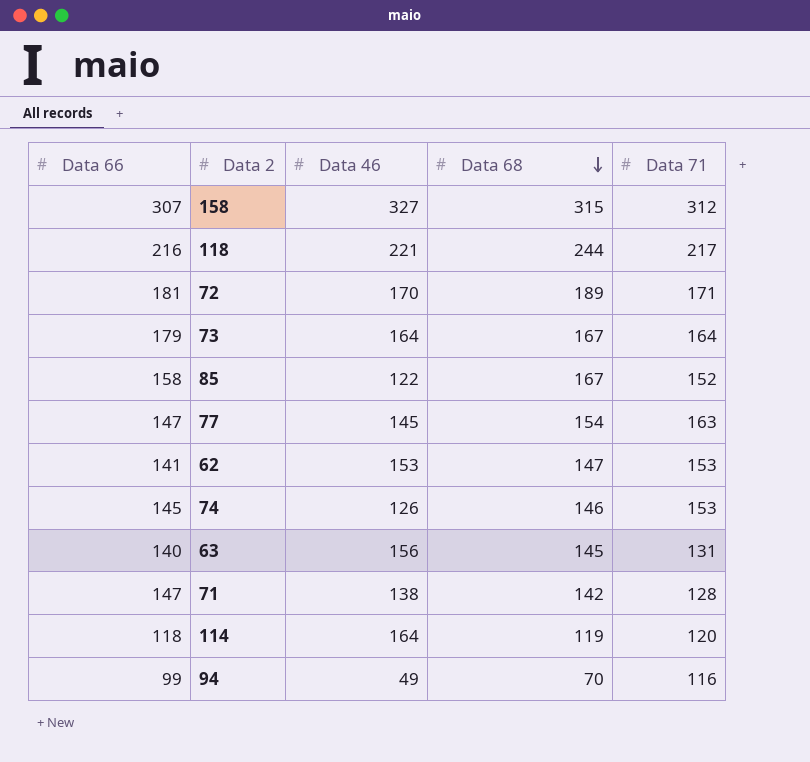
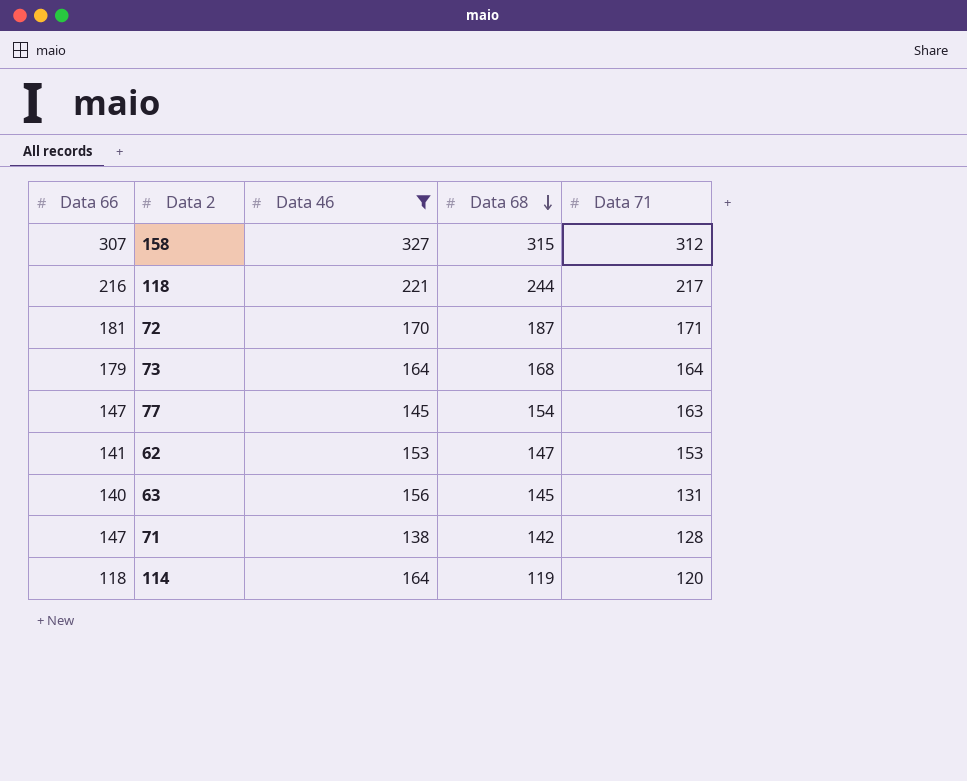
filter: none -> Data 46 >= 138
72 | Data 68: 189 -> 187
73 | Data 68: 167 -> 168

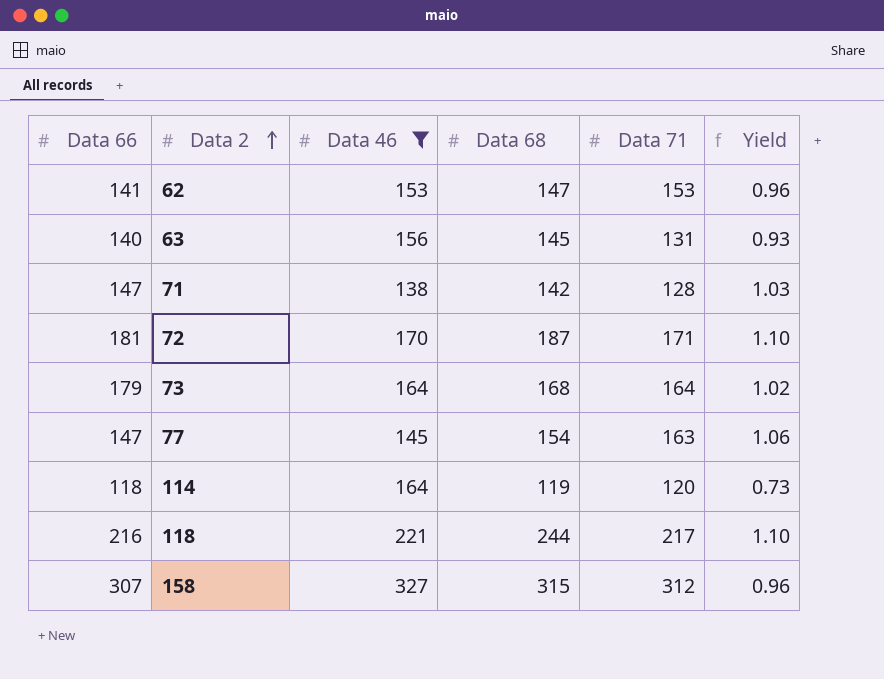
row order: Data 68 descending -> Data 2 ascending
column Yield | formula: none -> [Data 68] / [Data 46]

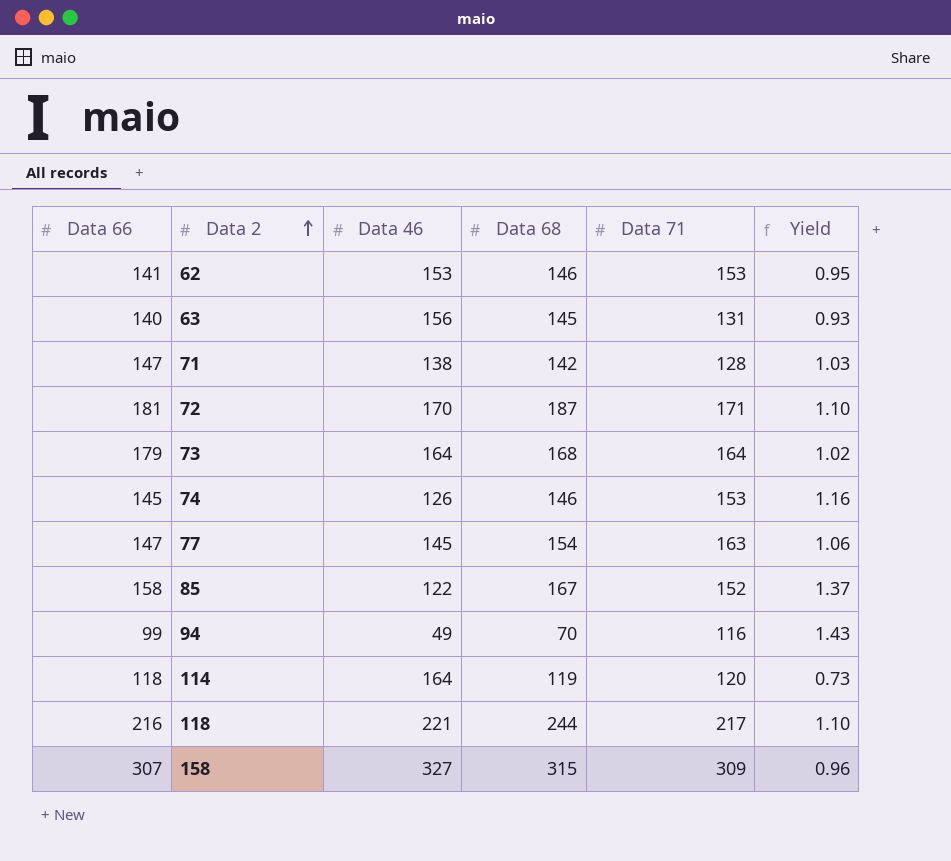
filter: Data 46 >= 138 -> none
62 | Data 68: 147 -> 146
62 | Yield: 0.96 -> 0.95
158 | Data 71: 312 -> 309

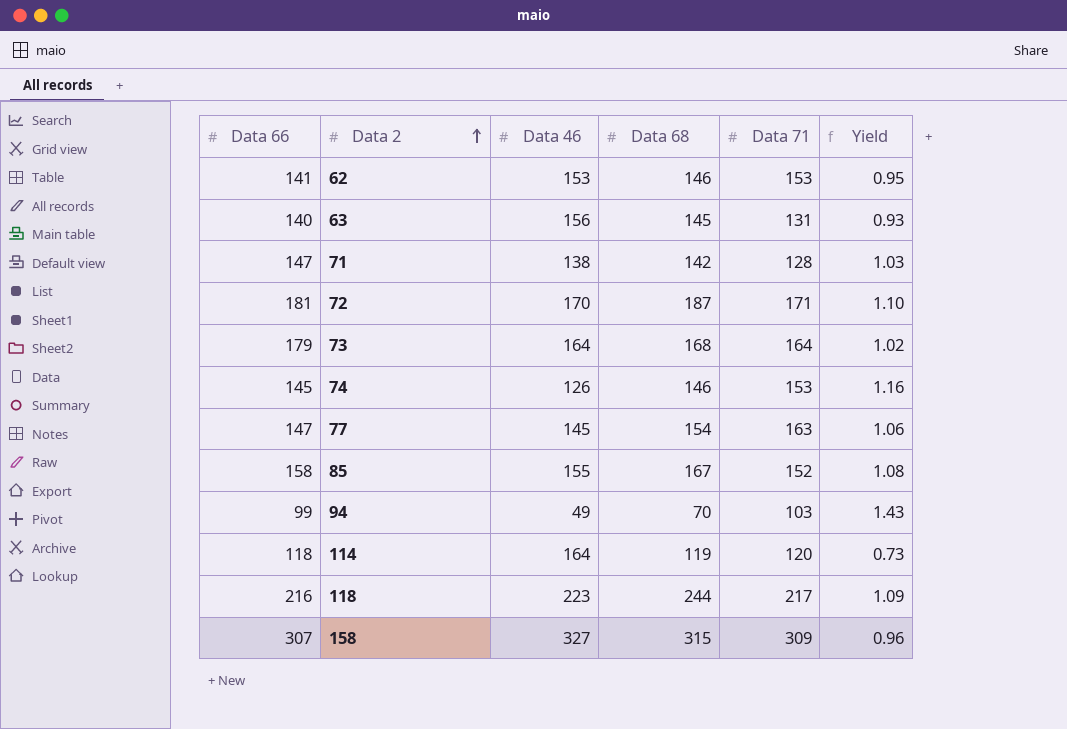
85 | Data 46: 122 -> 155
85 | Yield: 1.37 -> 1.08
94 | Data 71: 116 -> 103
118 | Data 46: 221 -> 223
118 | Yield: 1.10 -> 1.09

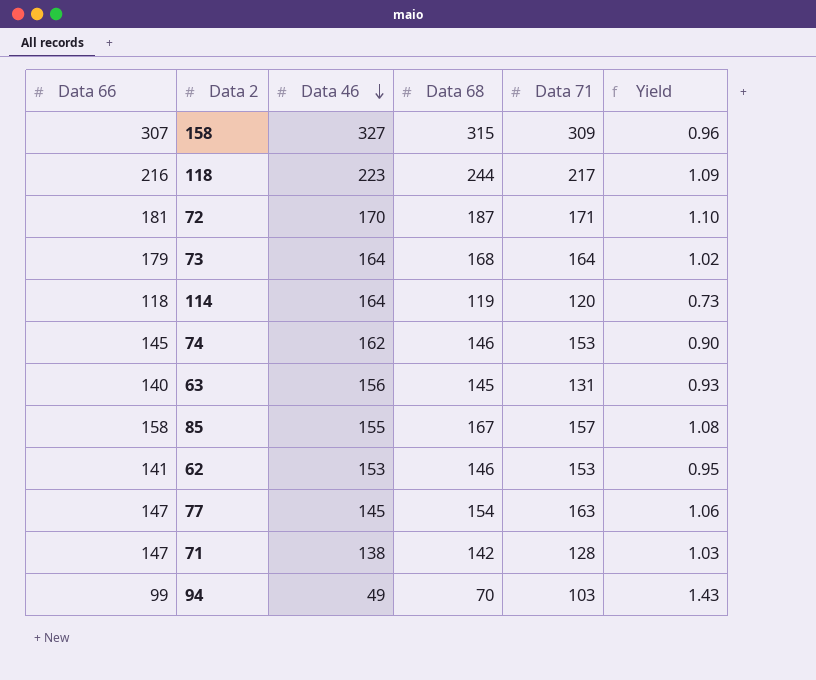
row order: Data 2 ascending -> Data 46 descending
74 | Data 46: 126 -> 162
74 | Yield: 1.16 -> 0.90
85 | Data 71: 152 -> 157

